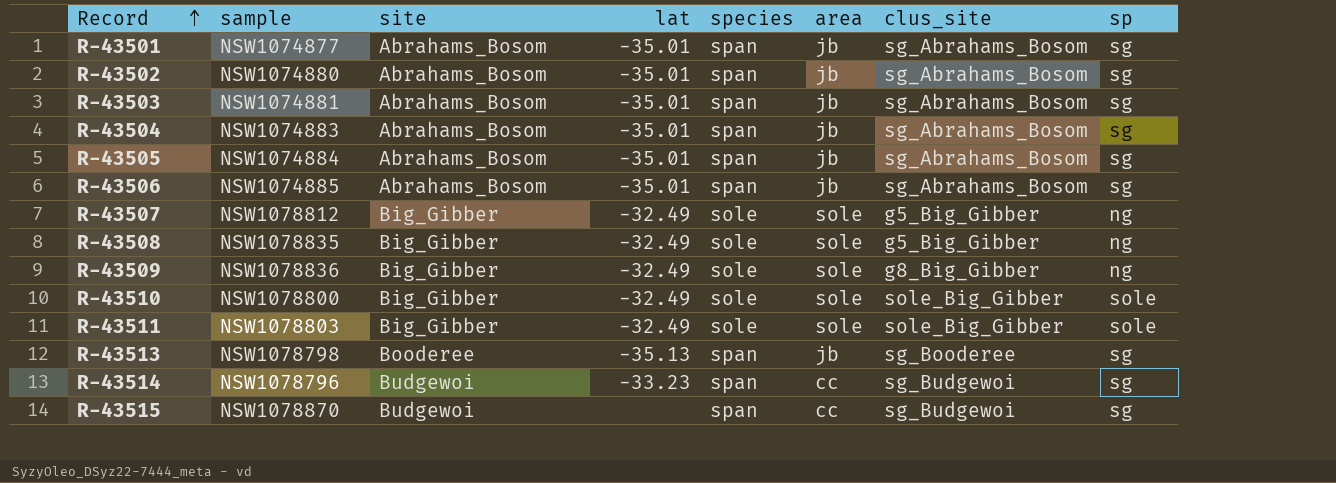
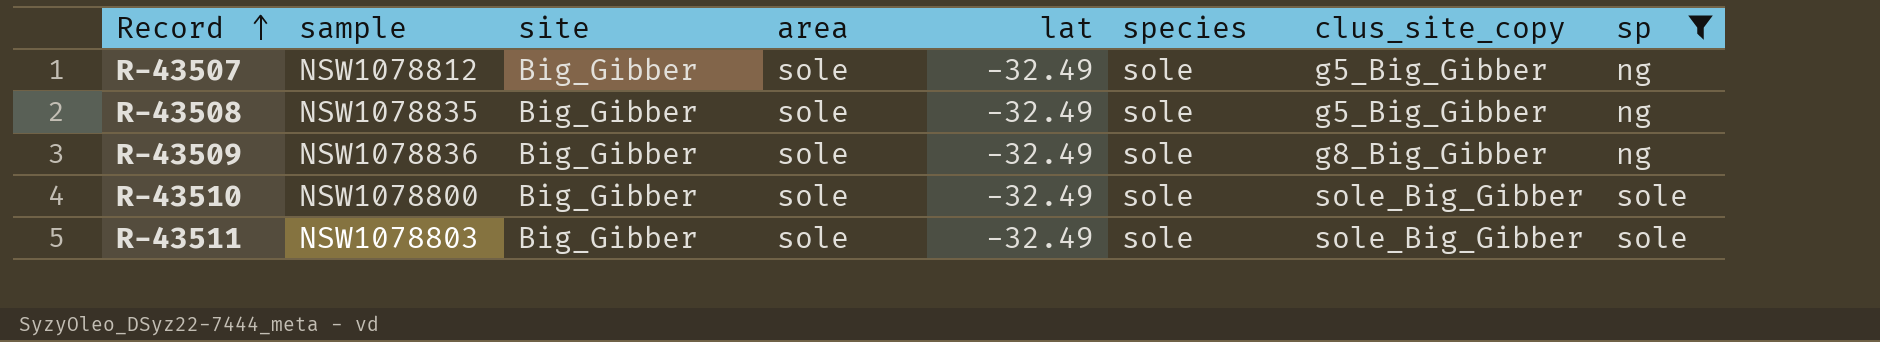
filter: none -> sp != sg
column area | position: 6 -> 4
column name: clus_site -> clus_site_copy

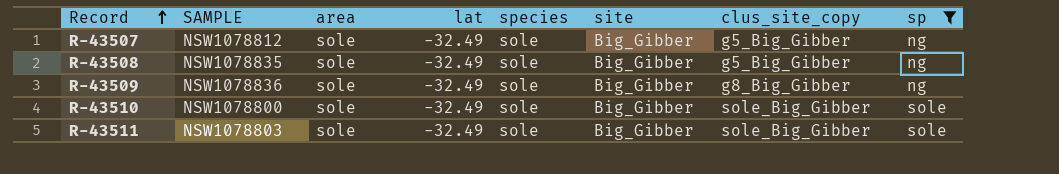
column name: sample -> SAMPLE
column site | position: 3 -> 6

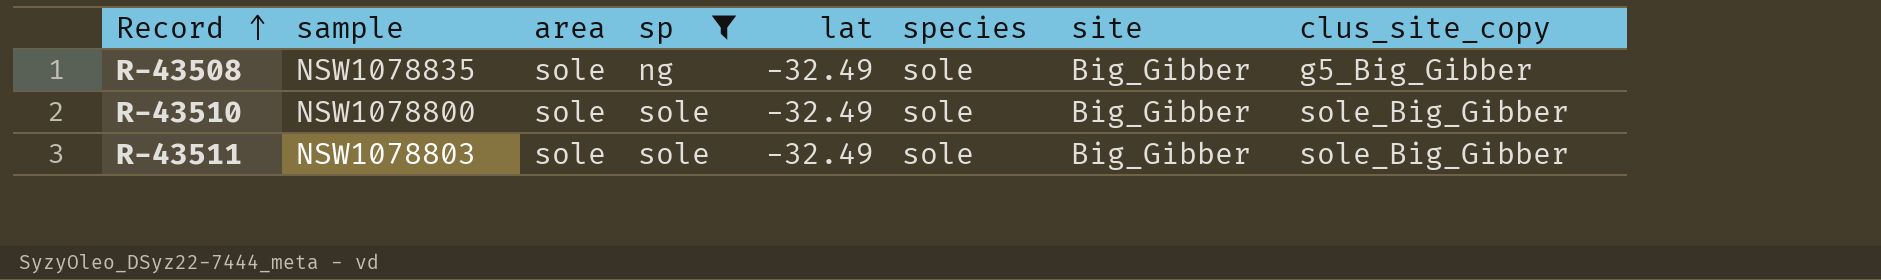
column name: SAMPLE -> sample
column sp | position: 8 -> 4
row R-43507: NSW1078812 | sole | -32.49 | sole | Big_Gibber | g5_Big_Gibber | ng -> none
row R-43509: NSW1078836 | sole | -32.49 | sole | Big_Gibber | g8_Big_Gibber | ng -> none

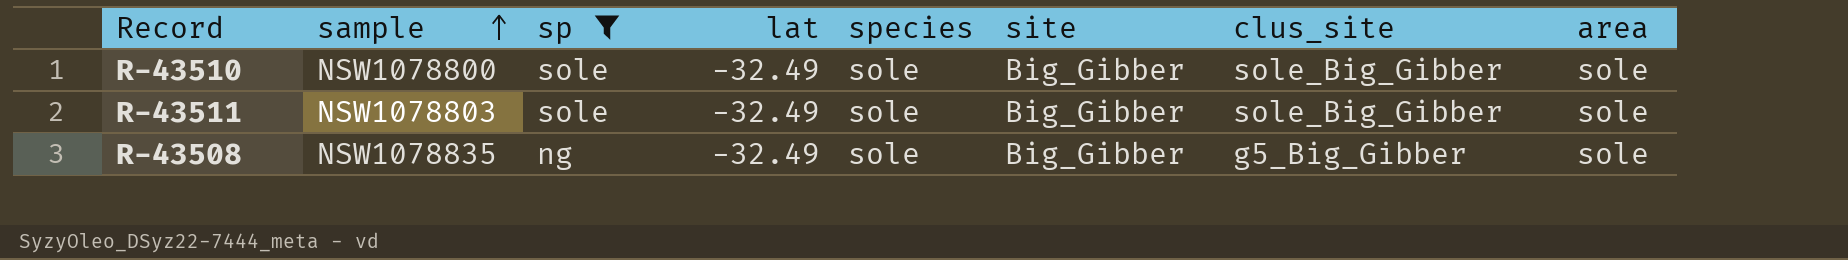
row order: Record ascending -> sample ascending
column name: clus_site_copy -> clus_site
column area | position: 3 -> 8

